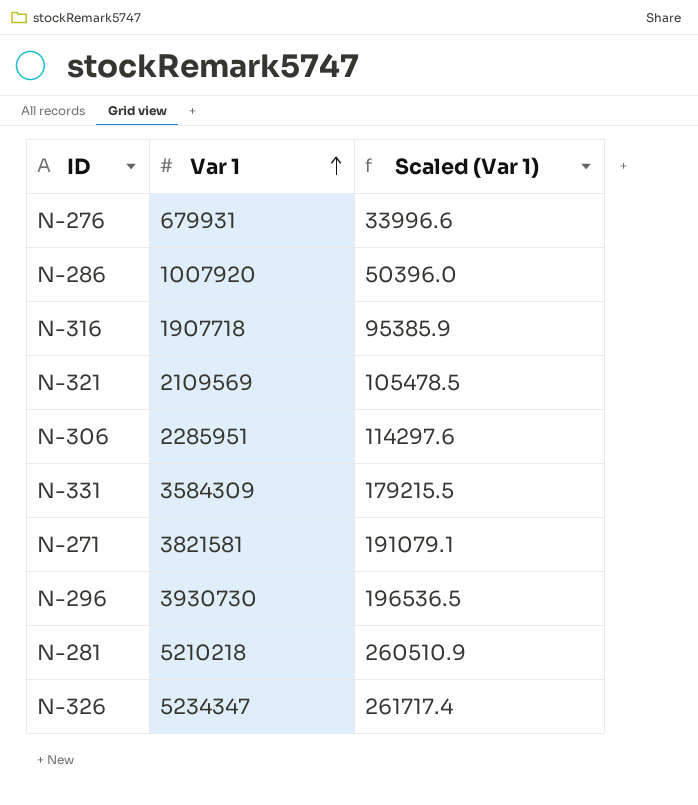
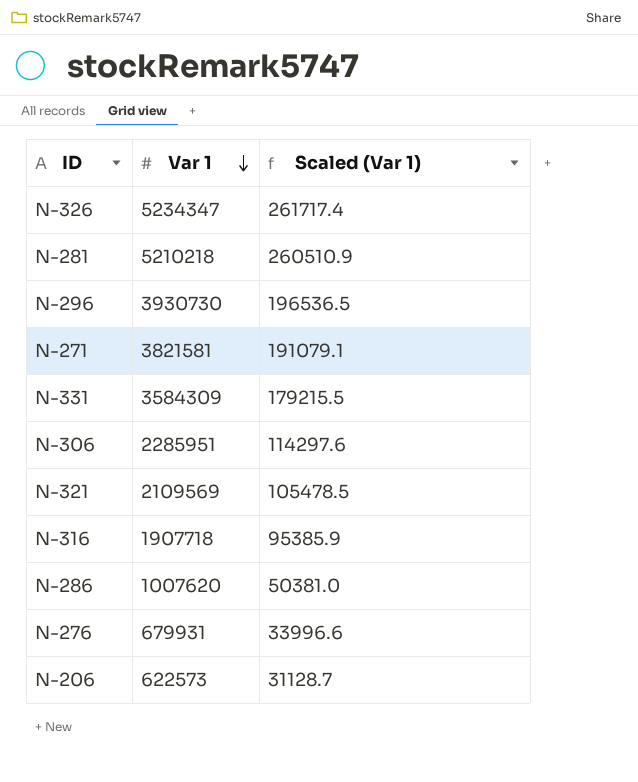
row order: Var 1 ascending -> Var 1 descending
N-286 | Var 1: 1007920 -> 1007620
N-286 | Scaled (Var 1): 50396.0 -> 50381.0
row N-206: none -> 622573 | 31128.7

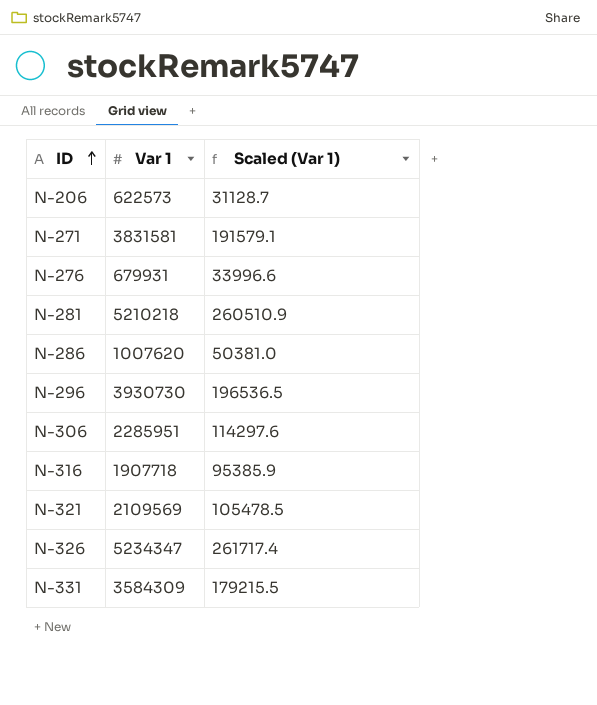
row order: Var 1 descending -> ID ascending
N-271 | Var 1: 3821581 -> 3831581
N-271 | Scaled (Var 1): 191079.1 -> 191579.1

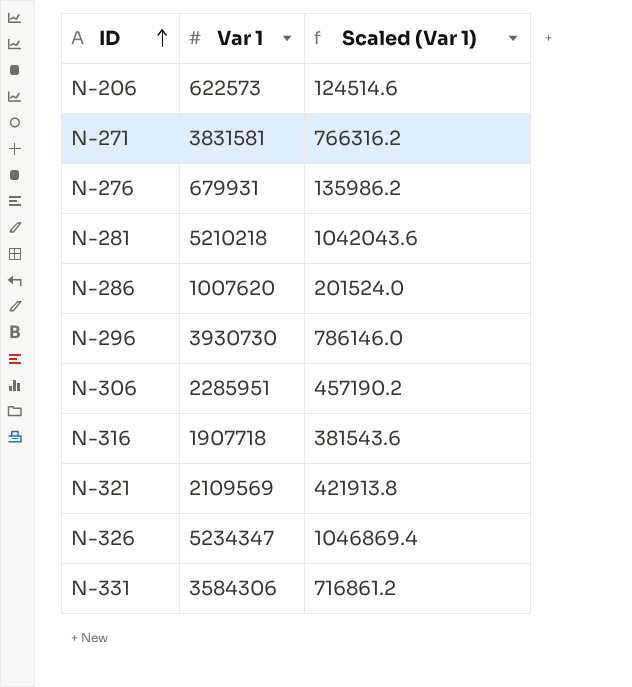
column Scaled (Var 1) | formula: [Var 1] * 0.05 -> [Var 1] * 0.2
N-331 | Var 1: 3584309 -> 3584306

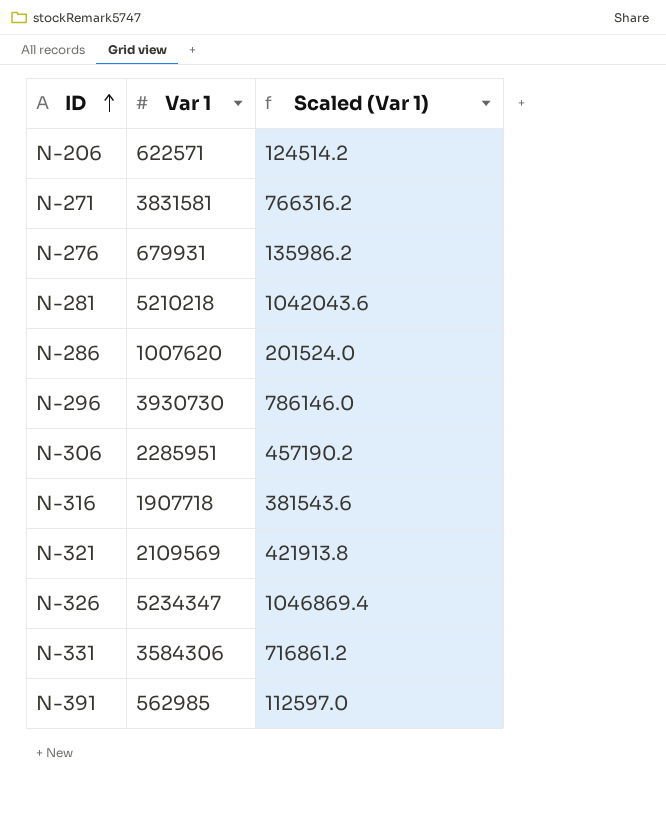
N-206 | Var 1: 622573 -> 622571
N-206 | Scaled (Var 1): 124514.6 -> 124514.2
row N-391: none -> 562985 | 112597.0

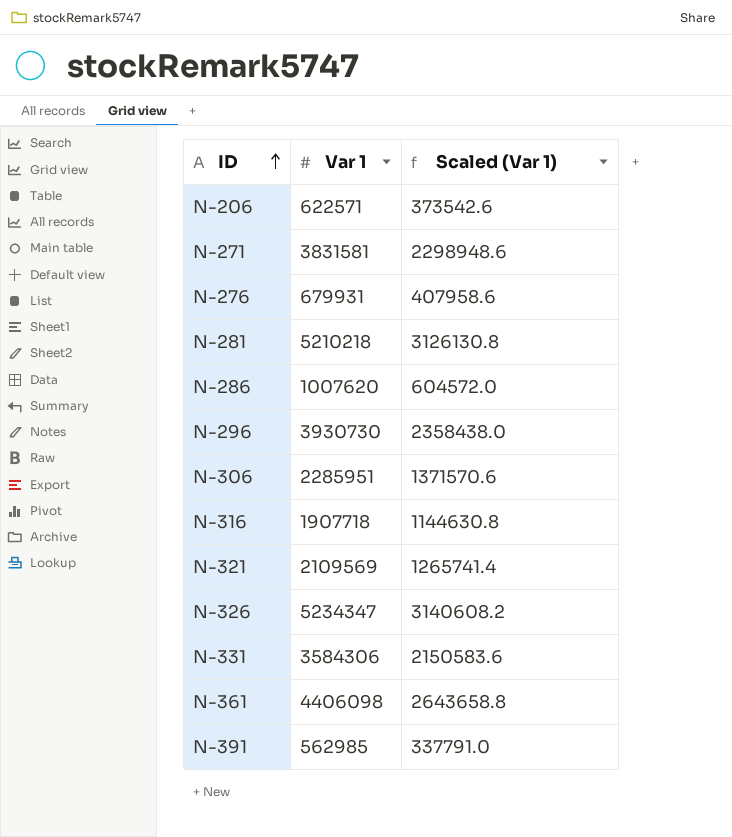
column Scaled (Var 1) | formula: [Var 1] * 0.2 -> [Var 1] * 0.6
row N-361: none -> 4406098 | 2643658.8

